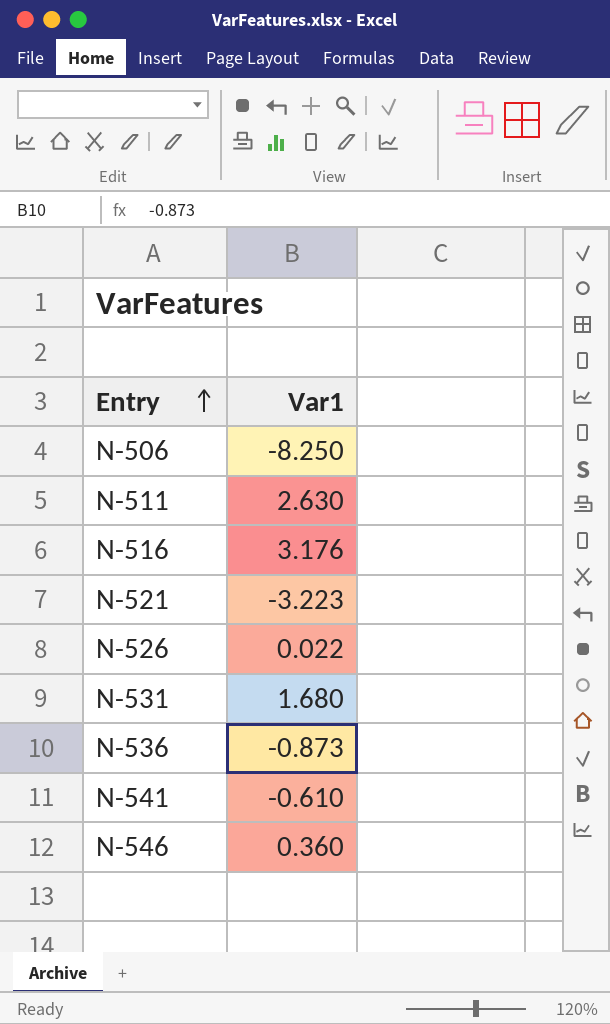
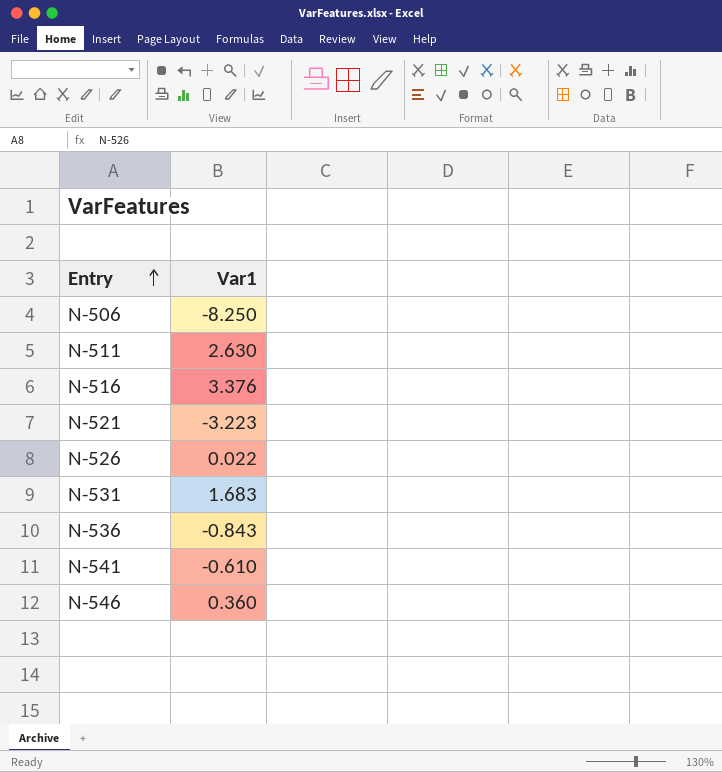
N-516 | Var1: 3.176 -> 3.376
N-531 | Var1: 1.680 -> 1.683
N-536 | Var1: -0.873 -> -0.843

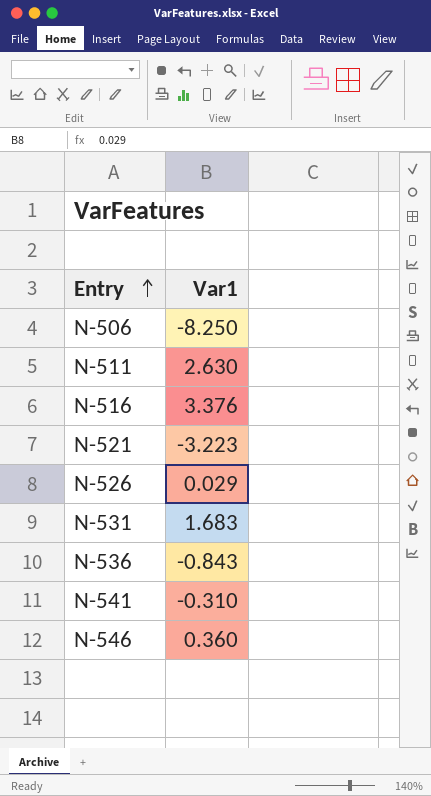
N-526 | Var1: 0.022 -> 0.029
N-541 | Var1: -0.610 -> -0.310

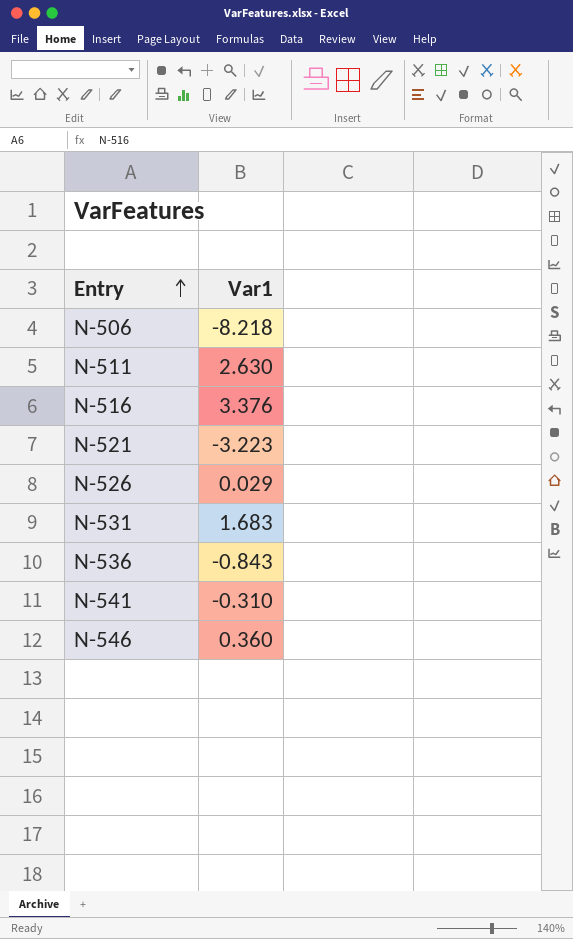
N-506 | Var1: -8.250 -> -8.218

